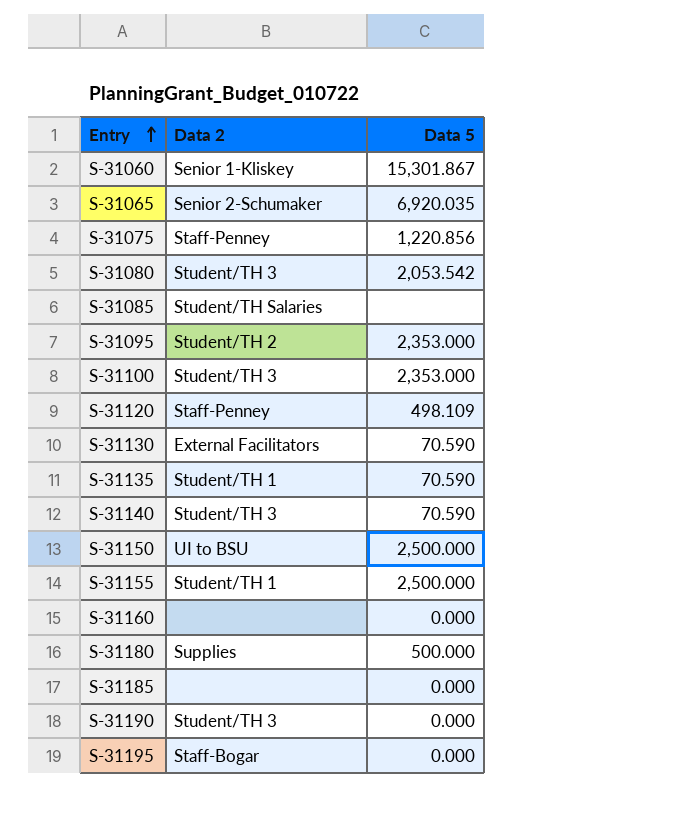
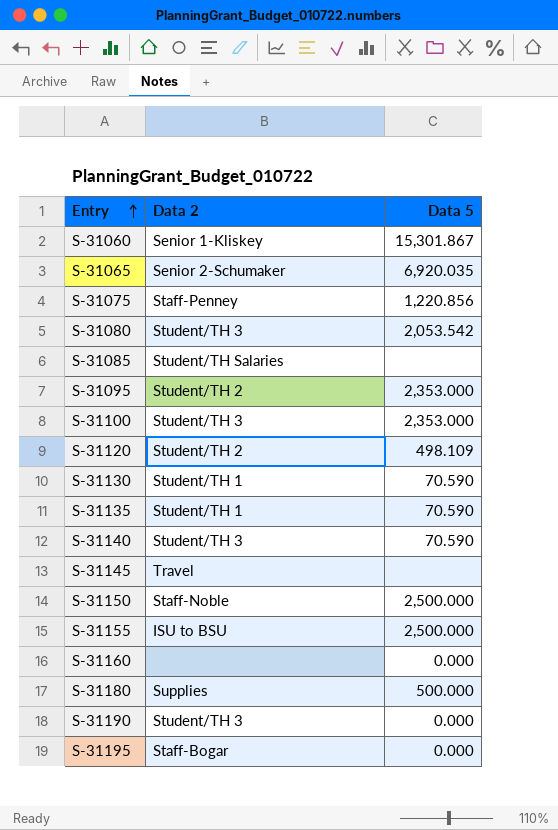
row S-31185: none | 0.000 -> none
S-31120 | Data 2: Staff-Penney -> Student/TH 2
S-31130 | Data 2: External Facilitators -> Student/TH 1
row S-31145: none -> Travel | none
S-31150 | Data 2: UI to BSU -> Staff-Noble
S-31155 | Data 2: Student/TH 1 -> ISU to BSU

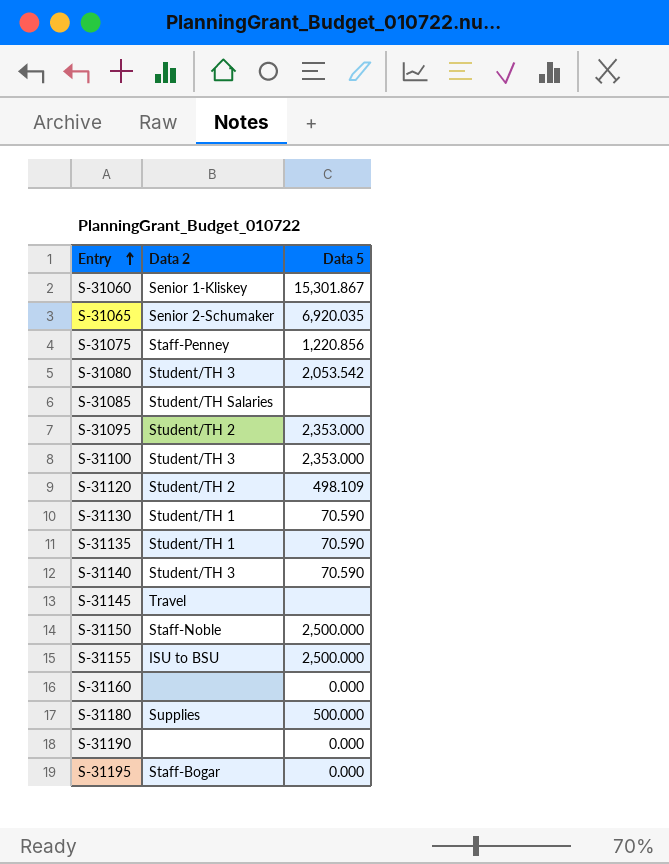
S-31190 | Data 2: Student/TH 3 -> none

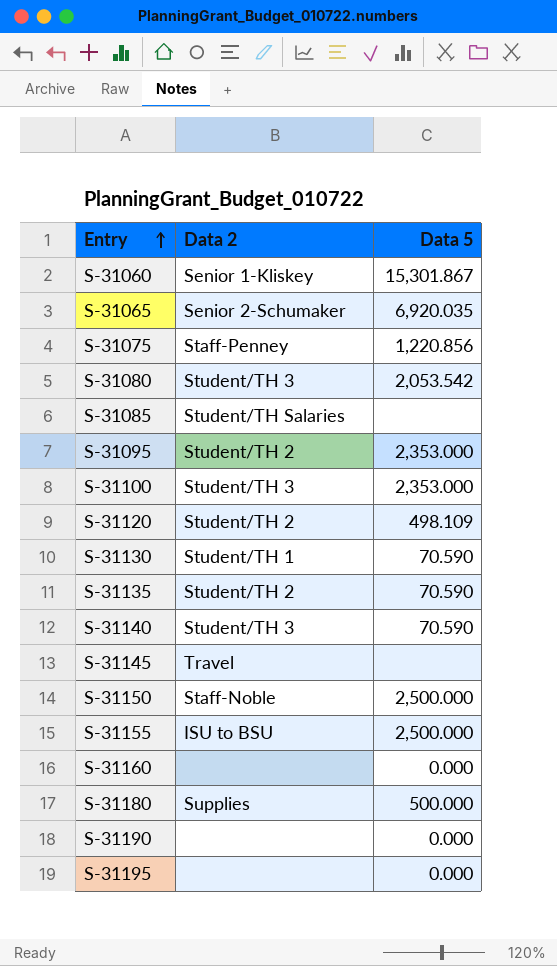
S-31135 | Data 2: Student/TH 1 -> Student/TH 2
S-31195 | Data 2: Staff-Bogar -> none

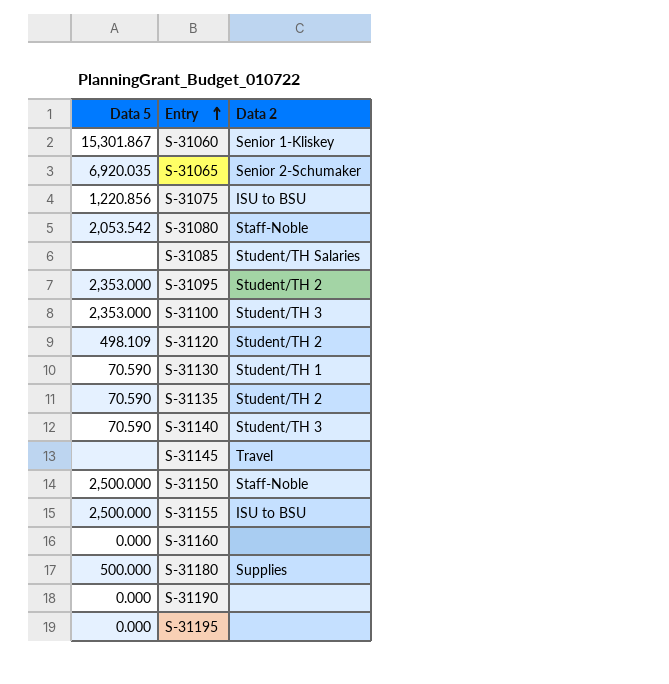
column Data 5 | position: 3 -> 1
S-31075 | Data 2: Staff-Penney -> ISU to BSU
S-31080 | Data 2: Student/TH 3 -> Staff-Noble

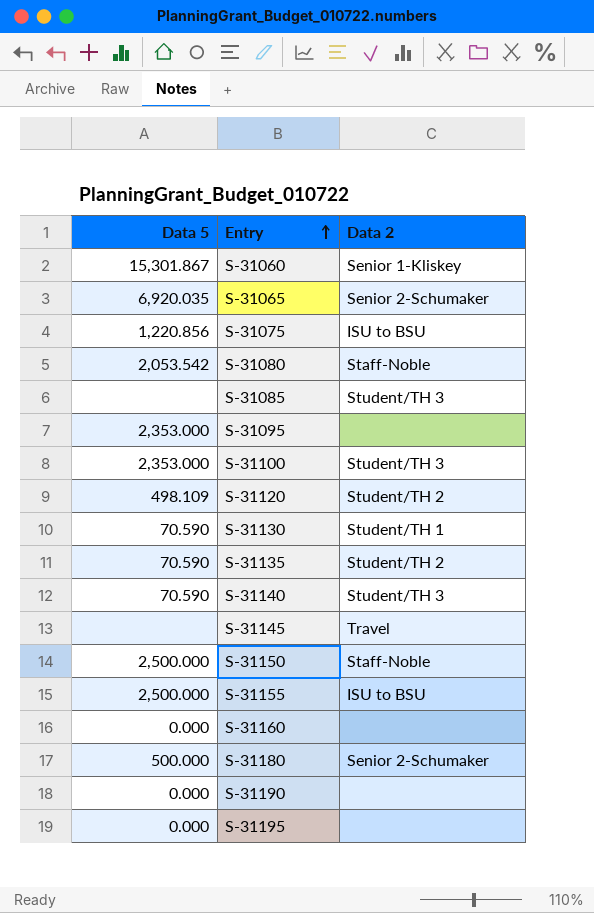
S-31085 | Data 2: Student/TH Salaries -> Student/TH 3
S-31095 | Data 2: Student/TH 2 -> none
S-31180 | Data 2: Supplies -> Senior 2-Schumaker

